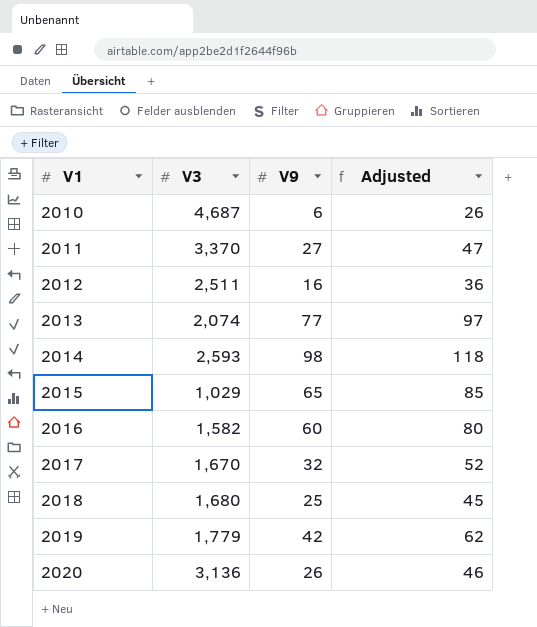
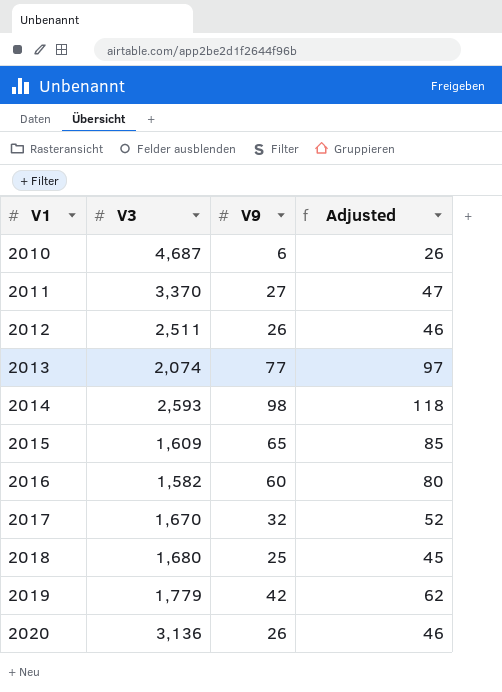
2012 | V9: 16 -> 26
2012 | Adjusted: 36 -> 46
2015 | V3: 1,029 -> 1,609

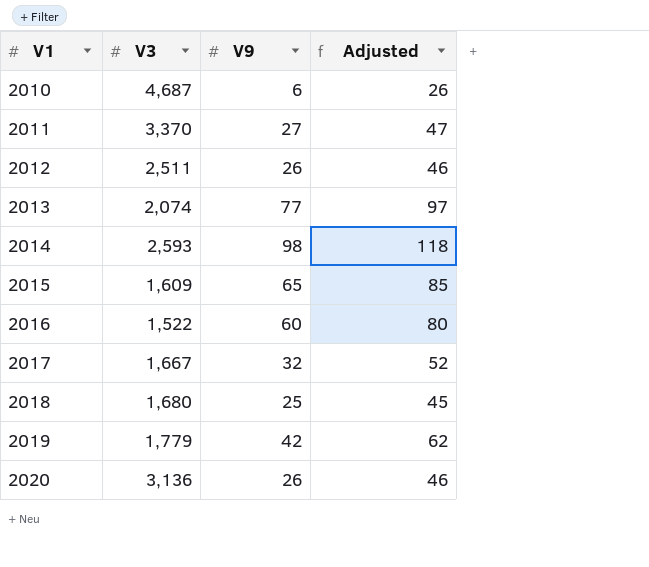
2016 | V3: 1,582 -> 1,522
2017 | V3: 1,670 -> 1,667

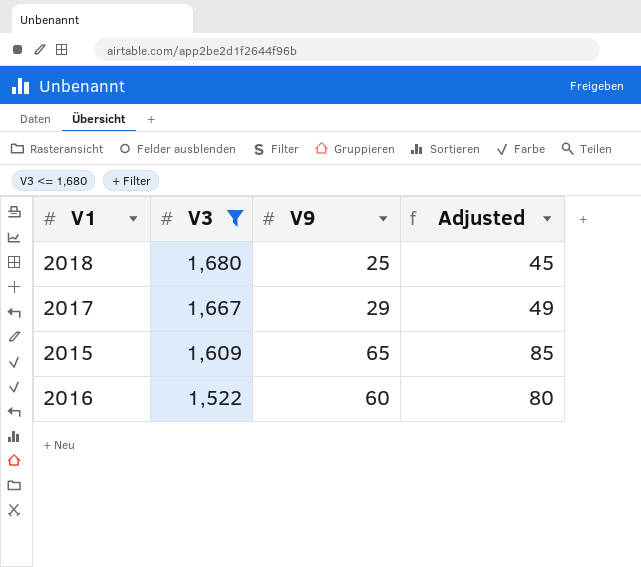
filter: none -> V3 <= 1,680
row order: V1 ascending -> V3 descending
2017 | V9: 32 -> 29
2017 | Adjusted: 52 -> 49

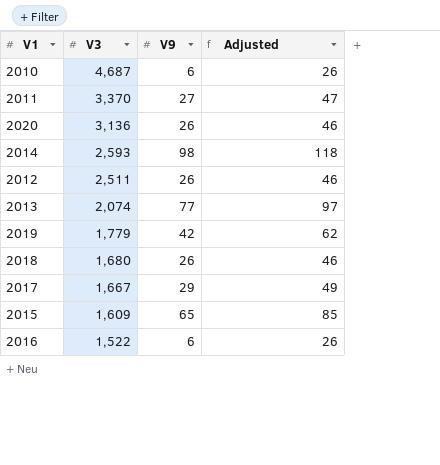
filter: V3 <= 1,680 -> none
2018 | V9: 25 -> 26
2018 | Adjusted: 45 -> 46
2016 | V9: 60 -> 6
2016 | Adjusted: 80 -> 26

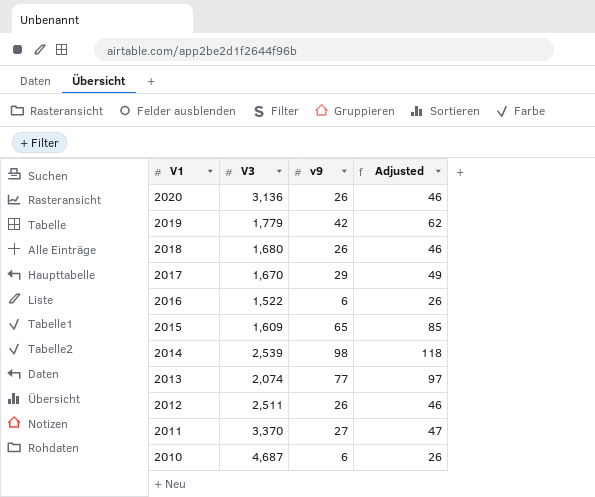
row order: V3 descending -> V1 descending
column name: V9 -> v9
2017 | V3: 1,667 -> 1,670
2014 | V3: 2,593 -> 2,539

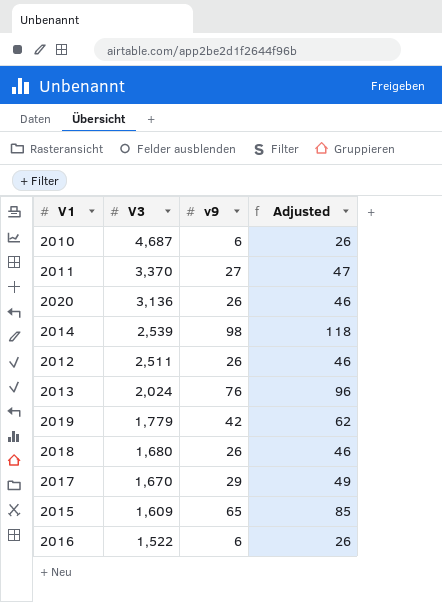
row order: V1 descending -> V3 descending
2013 | V3: 2,074 -> 2,024
2013 | v9: 77 -> 76
2013 | Adjusted: 97 -> 96

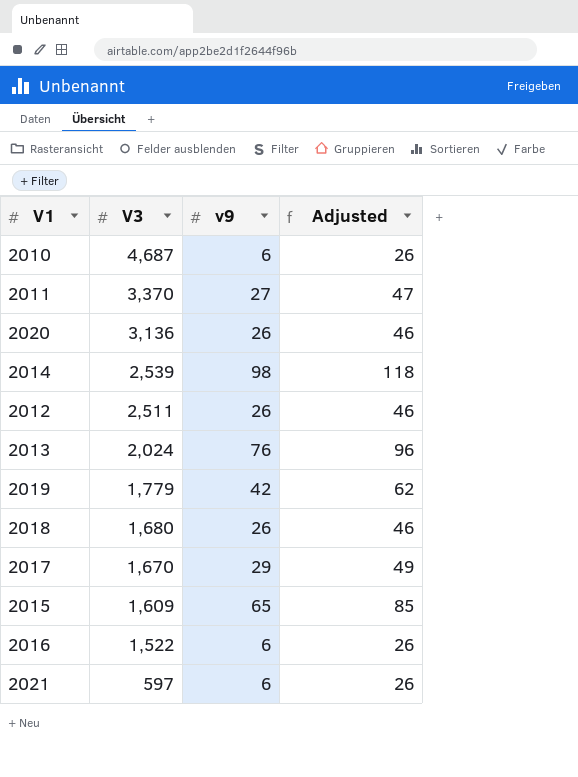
row 2021: none -> 597 | 6 | 26

